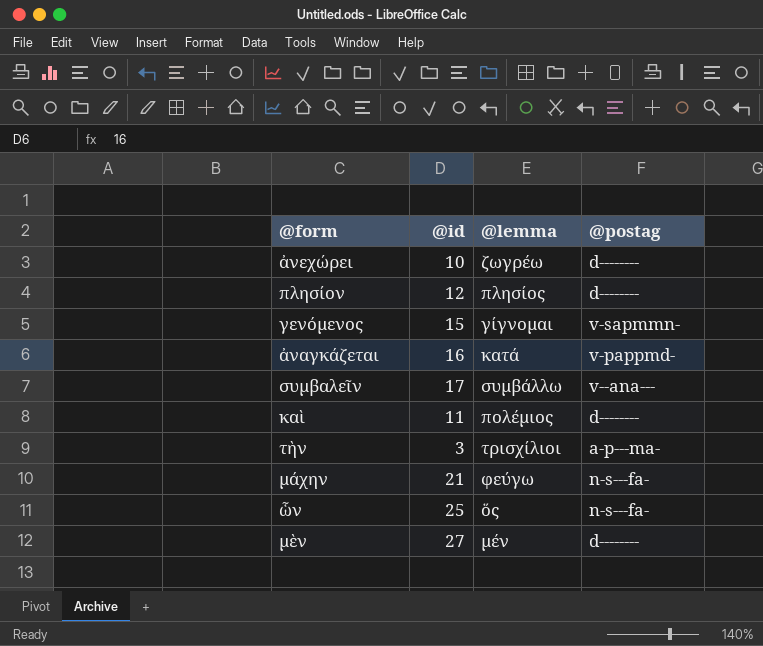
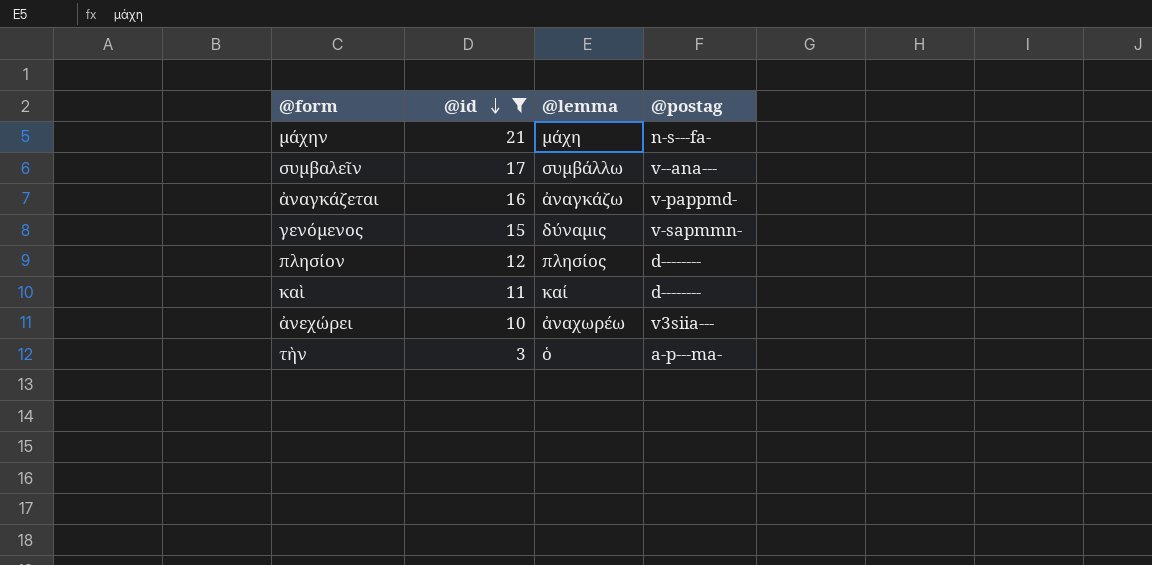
filter: none -> @id <= 21
row order: none -> @id descending
μάχην | @lemma: φεύγω -> μάχη
ἀναγκάζεται | @lemma: κατά -> ἀναγκάζω
γενόμενος | @lemma: γίγνομαι -> δύναμις
καὶ | @lemma: πολέμιος -> καί
ἀνεχώρει | @lemma: ζωγρέω -> ἀναχωρέω
ἀνεχώρει | @postag: d-------- -> v3siia---
τὴν | @lemma: τρισχίλιοι -> ὁ

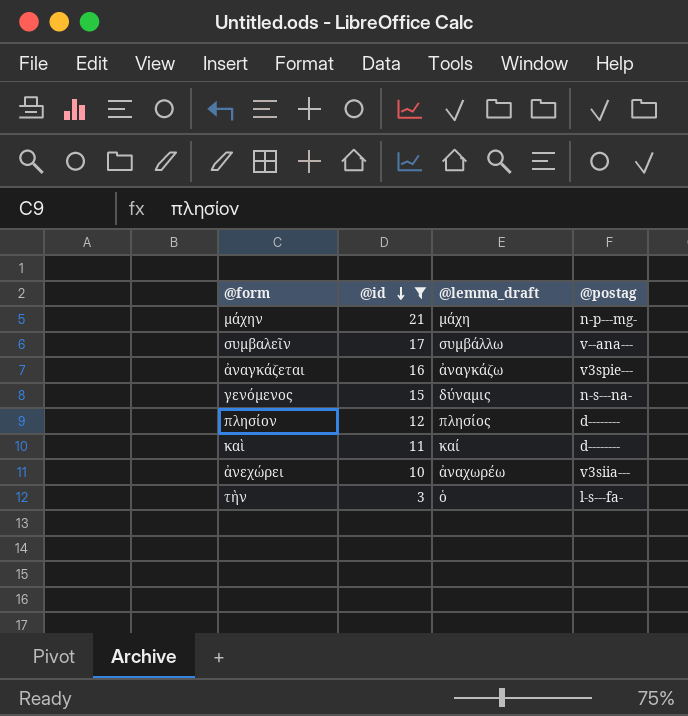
column name: @lemma -> @lemma_draft
μάχην | @postag: n-s---fa- -> n-p---mg-
ἀναγκάζεται | @postag: v-pappmd- -> v3spie---
γενόμενος | @postag: v-sapmmn- -> n-s---na-
τὴν | @postag: a-p---ma- -> l-s---fa-

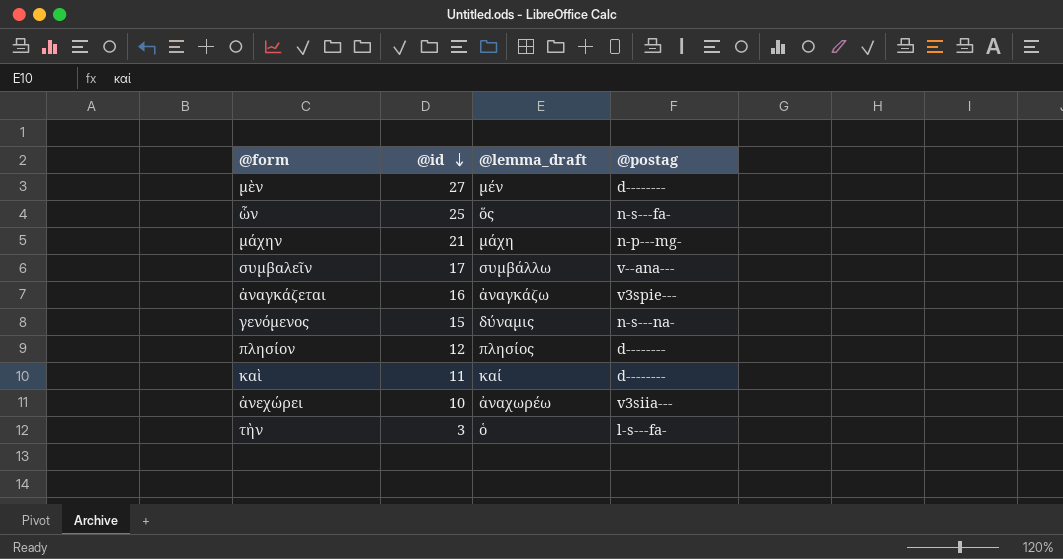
filter: @id <= 21 -> none

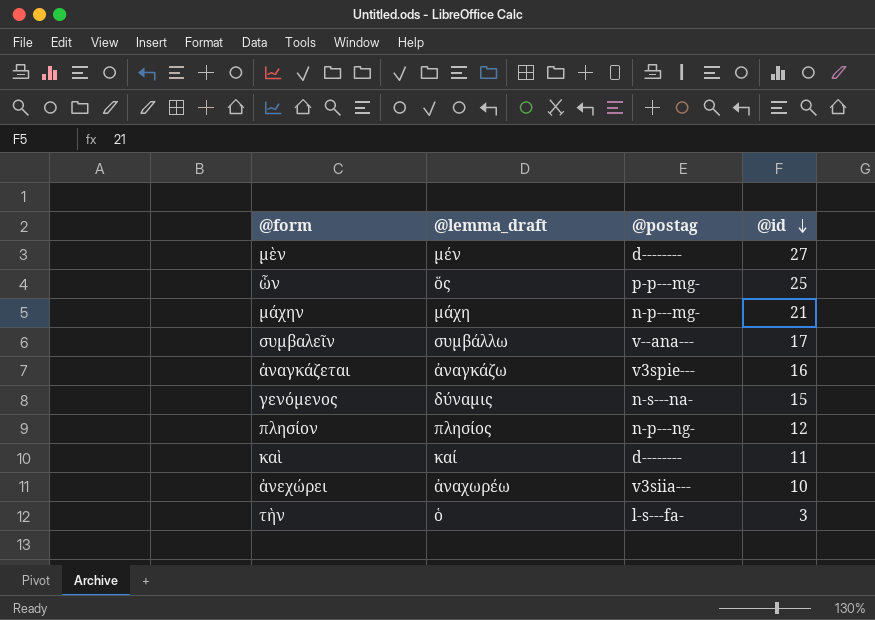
column @id | position: 2 -> 4
ὧν | @postag: n-s---fa- -> p-p---mg-
πλησίον | @postag: d-------- -> n-p---ng-

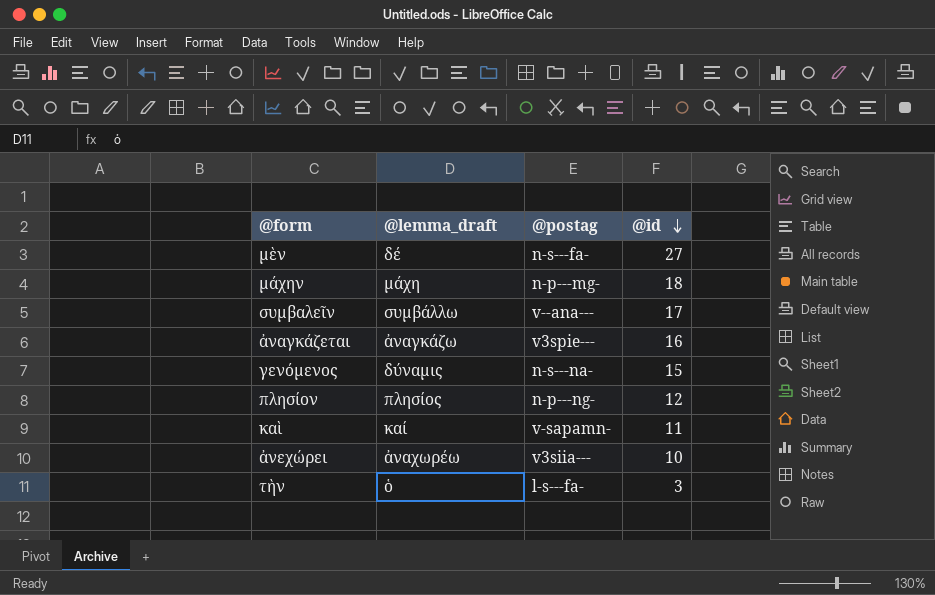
row ὧν: ὅς | p-p---mg- | 25 -> none
μὲν | @lemma_draft: μέν -> δέ
μὲν | @postag: d-------- -> n-s---fa-
μάχην | @id: 21 -> 18
καὶ | @postag: d-------- -> v-sapamn-

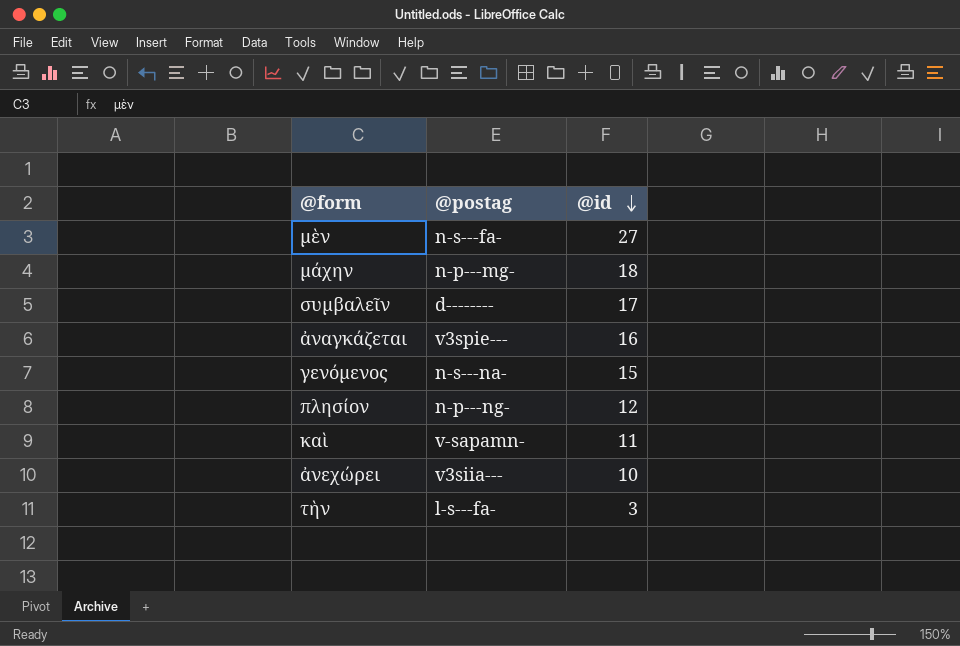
column @lemma_draft | position: 2 -> none
συμβαλεῖν | @postag: v--ana--- -> d--------

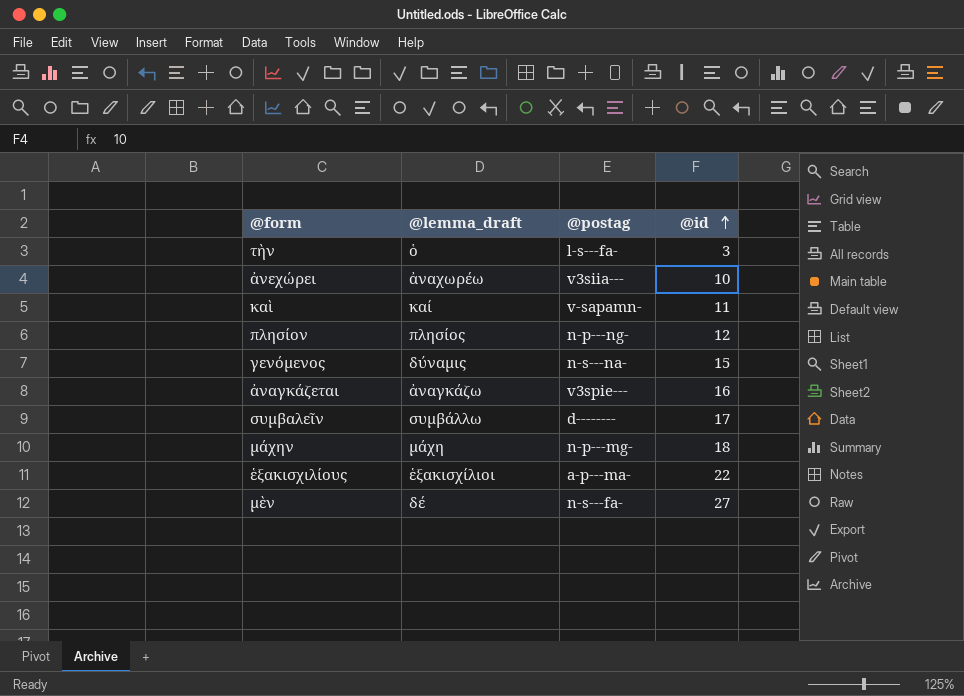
row order: @id descending -> @id ascending
column @lemma_draft | position: none -> 2
row ἑξακισχιλίους: none -> ἑξακισχίλιοι | a-p---ma- | 22

